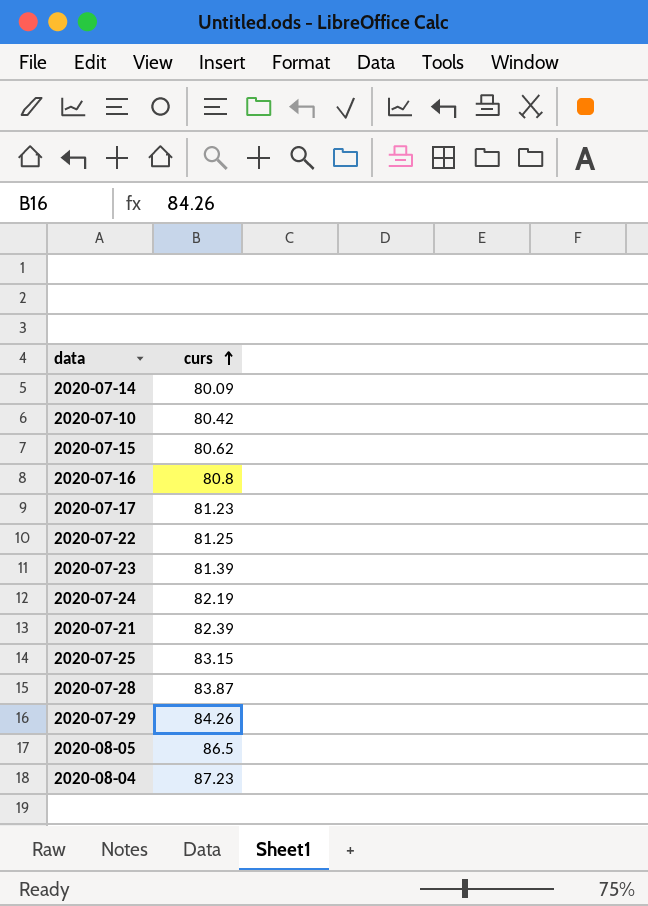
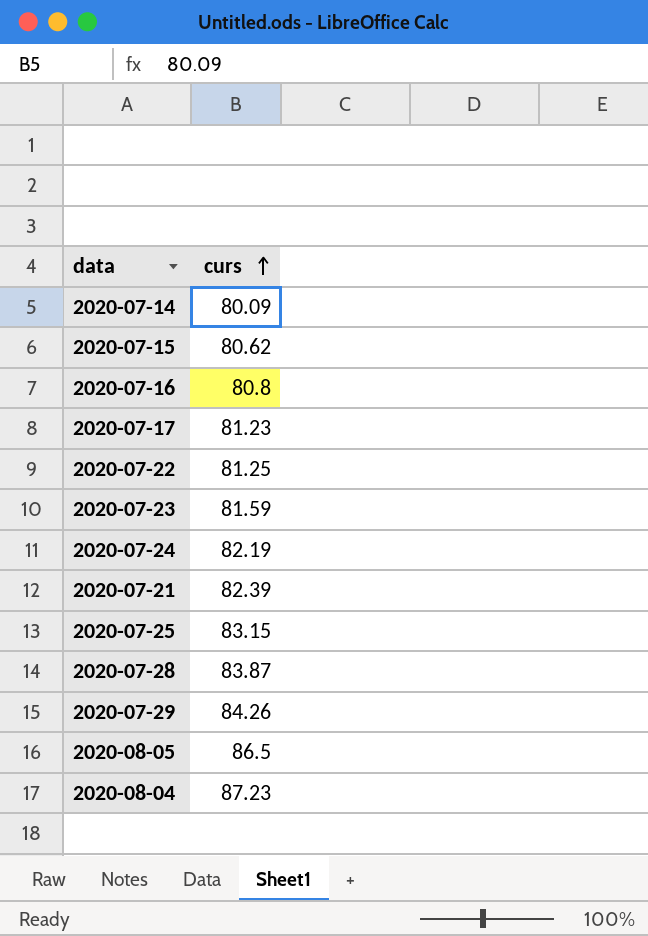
row 2020-07-10: 80.42 -> none
2020-07-23 | curs: 81.39 -> 81.59

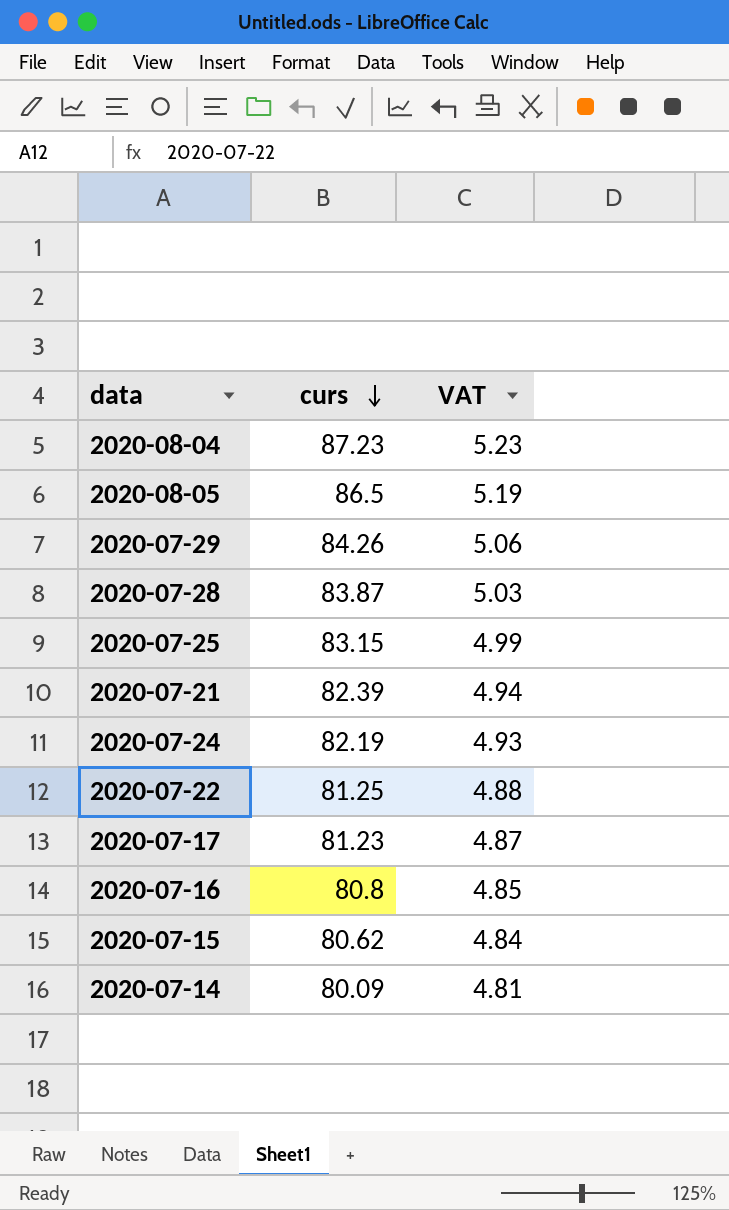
row order: curs ascending -> curs descending
column VAT | formula: none -> [curs] * 0.06
row 2020-07-23: 81.59 -> none

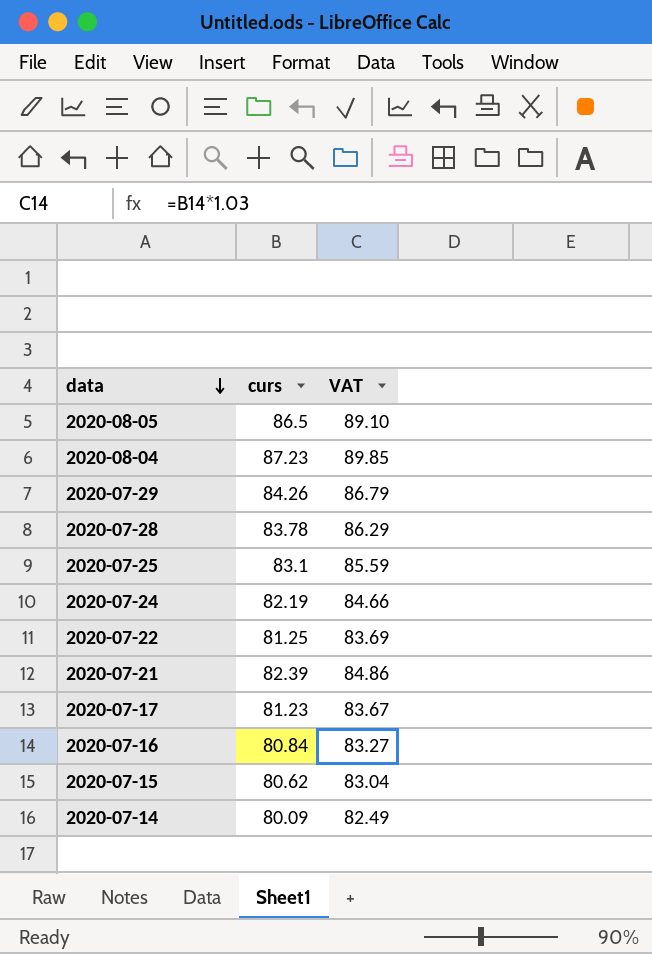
row order: curs descending -> data descending
column VAT | formula: [curs] * 0.06 -> [curs] * 1.03
2020-07-28 | curs: 83.87 -> 83.78
2020-07-25 | curs: 83.15 -> 83.1
2020-07-16 | curs: 80.8 -> 80.84

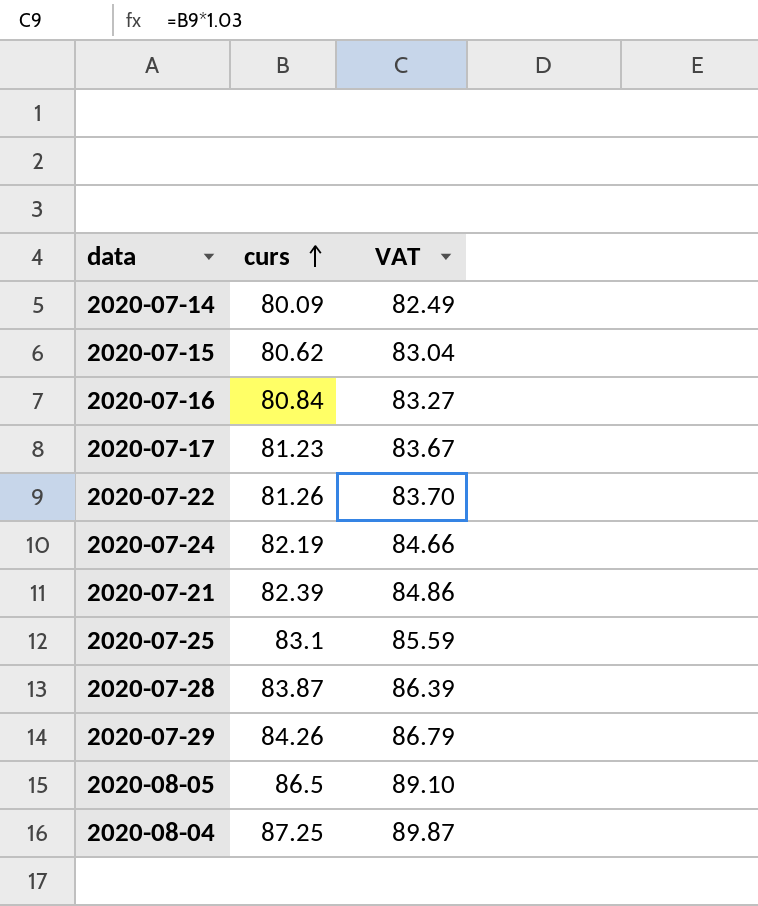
row order: data descending -> curs ascending
2020-07-22 | curs: 81.25 -> 81.26
2020-07-22 | VAT: 83.69 -> 83.70
2020-07-28 | curs: 83.78 -> 83.87
2020-07-28 | VAT: 86.29 -> 86.39
2020-08-04 | curs: 87.23 -> 87.25
2020-08-04 | VAT: 89.85 -> 89.87

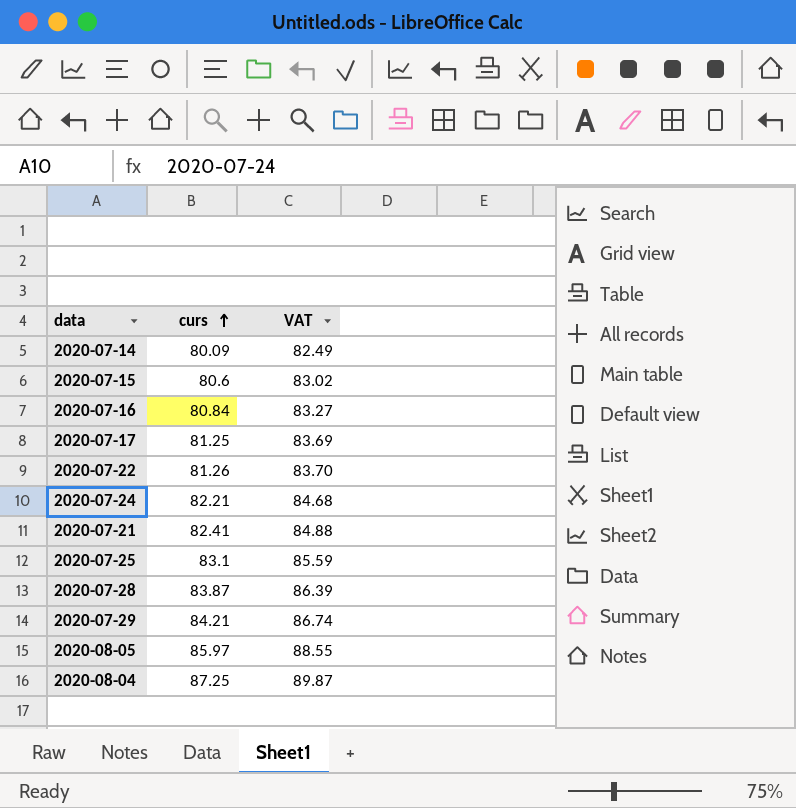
2020-07-15 | curs: 80.62 -> 80.6
2020-07-15 | VAT: 83.04 -> 83.02
2020-07-17 | curs: 81.23 -> 81.25
2020-07-17 | VAT: 83.67 -> 83.69
2020-07-24 | curs: 82.19 -> 82.21
2020-07-24 | VAT: 84.66 -> 84.68
2020-07-21 | curs: 82.39 -> 82.41
2020-07-21 | VAT: 84.86 -> 84.88
2020-07-29 | curs: 84.26 -> 84.21
2020-07-29 | VAT: 86.79 -> 86.74
2020-08-05 | curs: 86.5 -> 85.97
2020-08-05 | VAT: 89.10 -> 88.55

